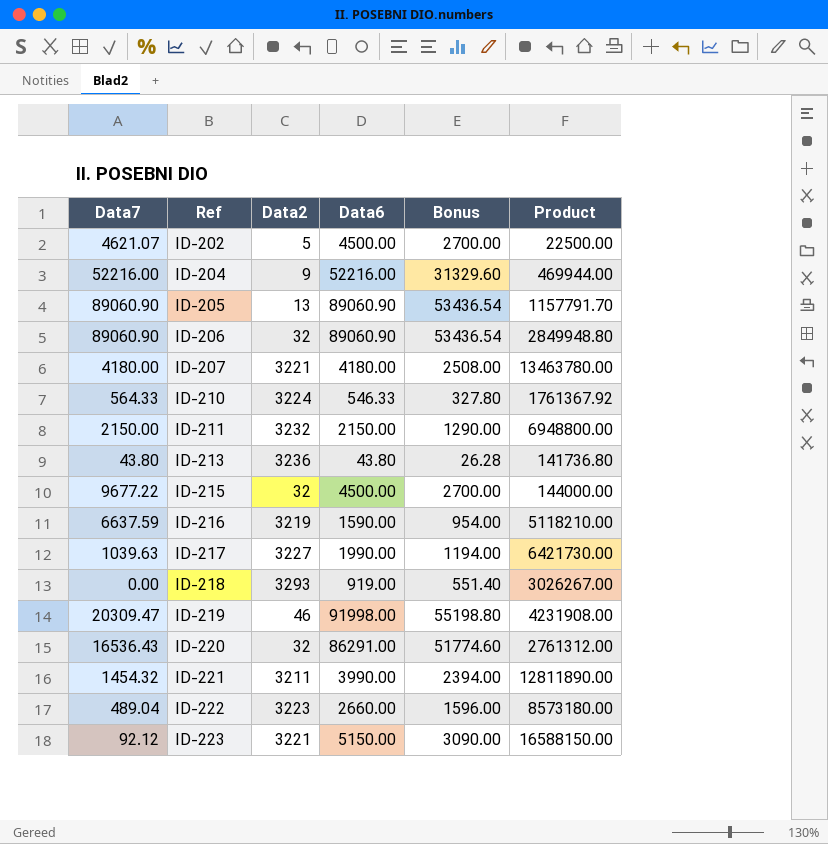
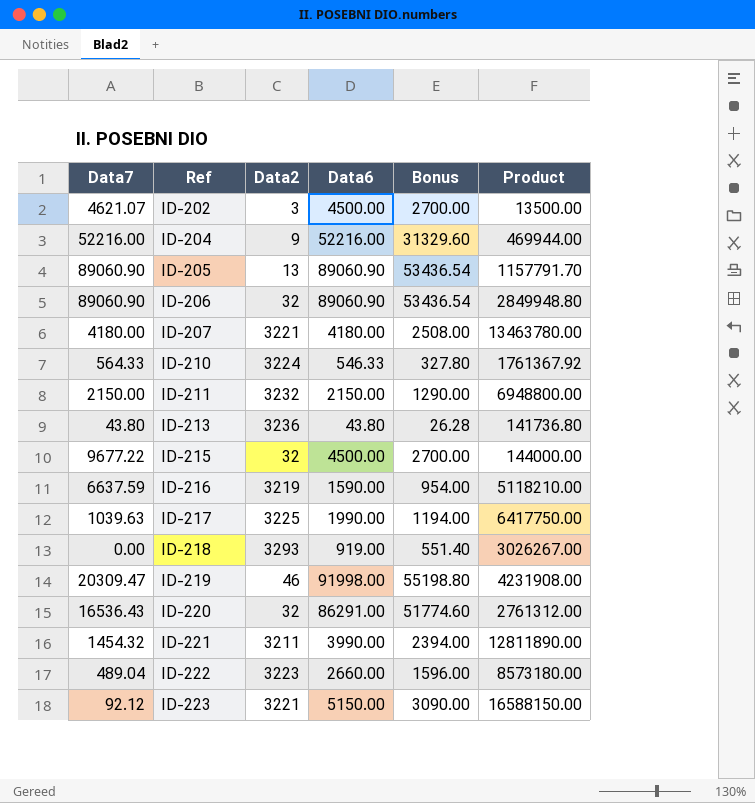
ID-202 | Data2: 5 -> 3
ID-202 | Product: 22500.00 -> 13500.00
ID-217 | Data2: 3227 -> 3225
ID-217 | Product: 6421730.00 -> 6417750.00

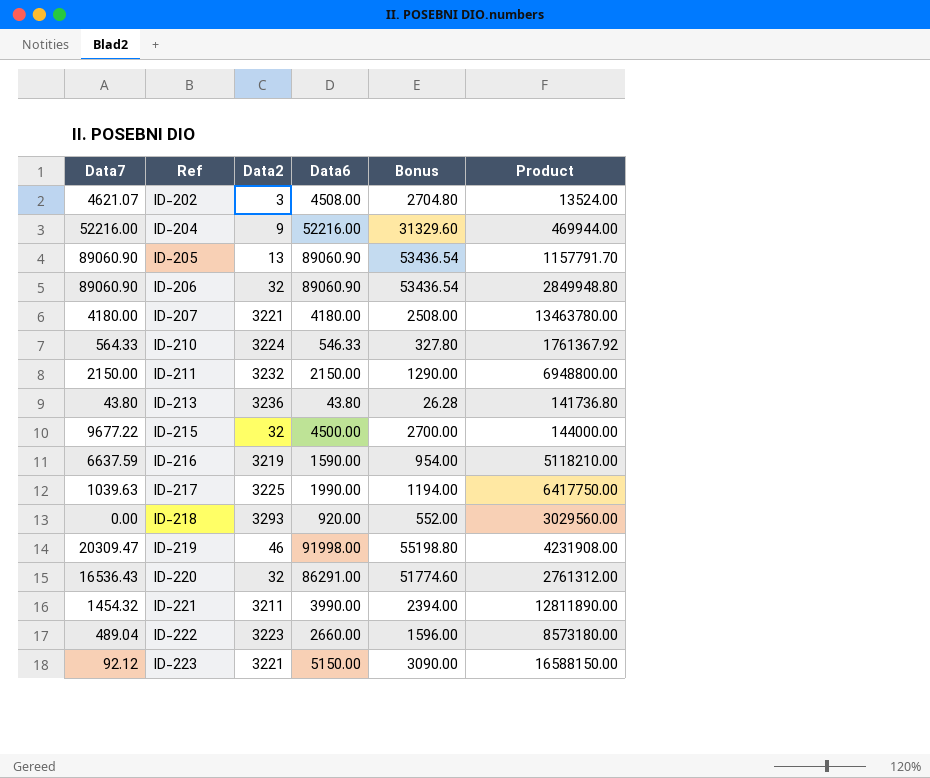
ID-202 | Data6: 4500.00 -> 4508.00
ID-202 | Bonus: 2700.00 -> 2704.80
ID-202 | Product: 13500.00 -> 13524.00
ID-218 | Data6: 919.00 -> 920.00
ID-218 | Bonus: 551.40 -> 552.00
ID-218 | Product: 3026267.00 -> 3029560.00

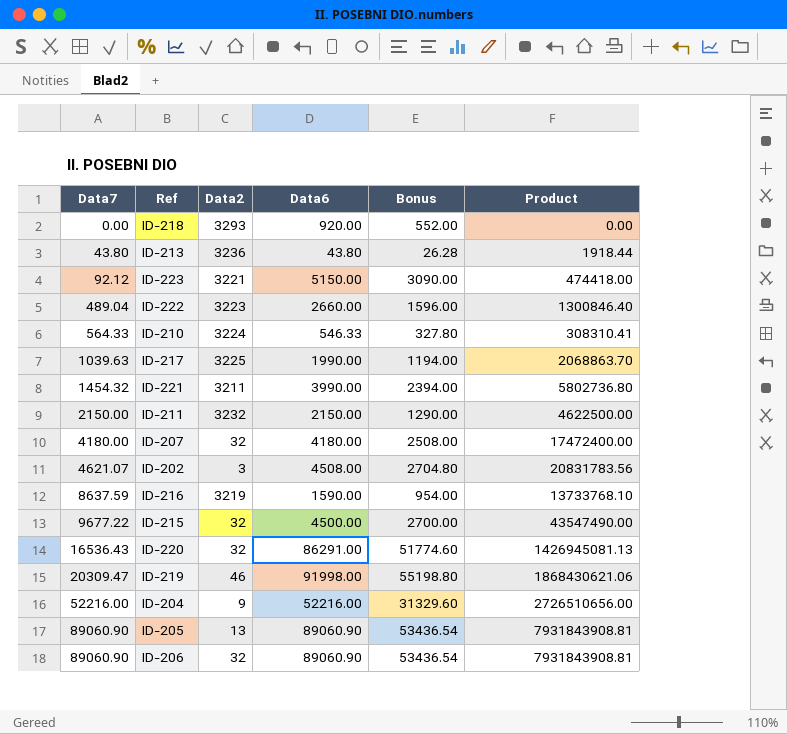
row order: Ref ascending -> Data7 ascending
column Product | formula: [Data2] * [Data6] -> [Data7] * [Data6]
ID-207 | Data2: 3221 -> 32
ID-216 | Data7: 6637.59 -> 8637.59

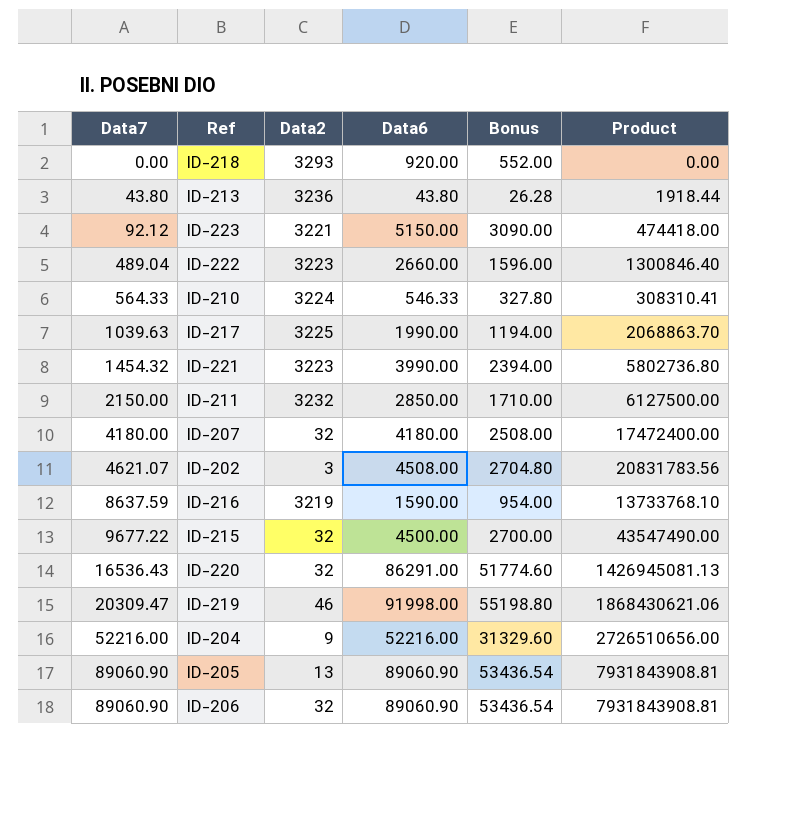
ID-221 | Data2: 3211 -> 3223
ID-211 | Data6: 2150.00 -> 2850.00
ID-211 | Bonus: 1290.00 -> 1710.00
ID-211 | Product: 4622500.00 -> 6127500.00

